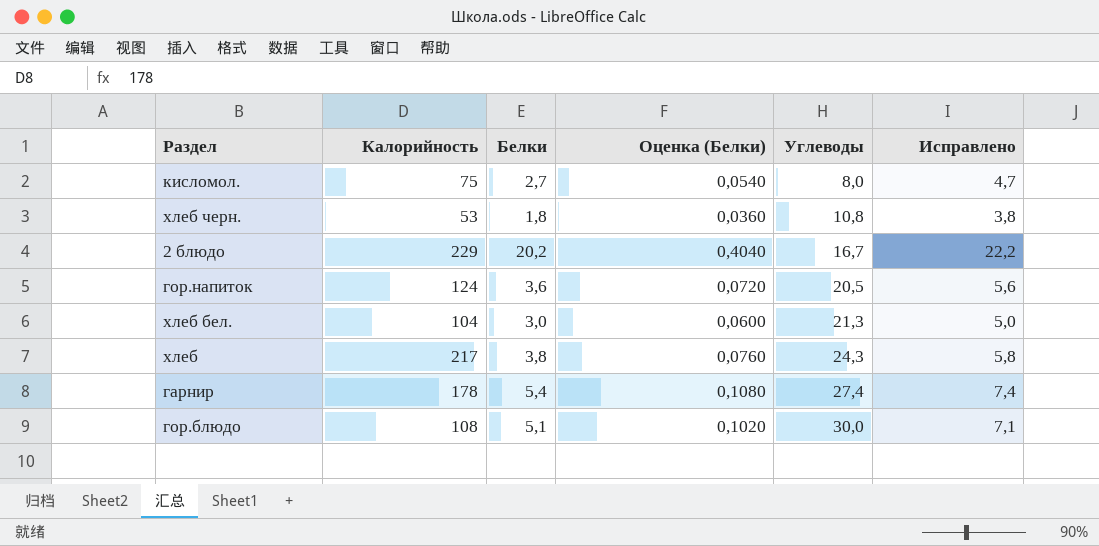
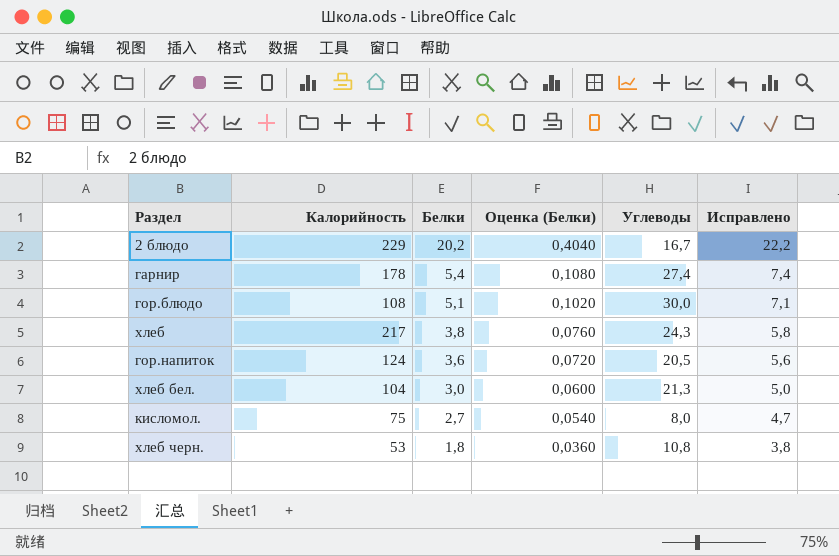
row order: Углеводы ascending -> Белки descending

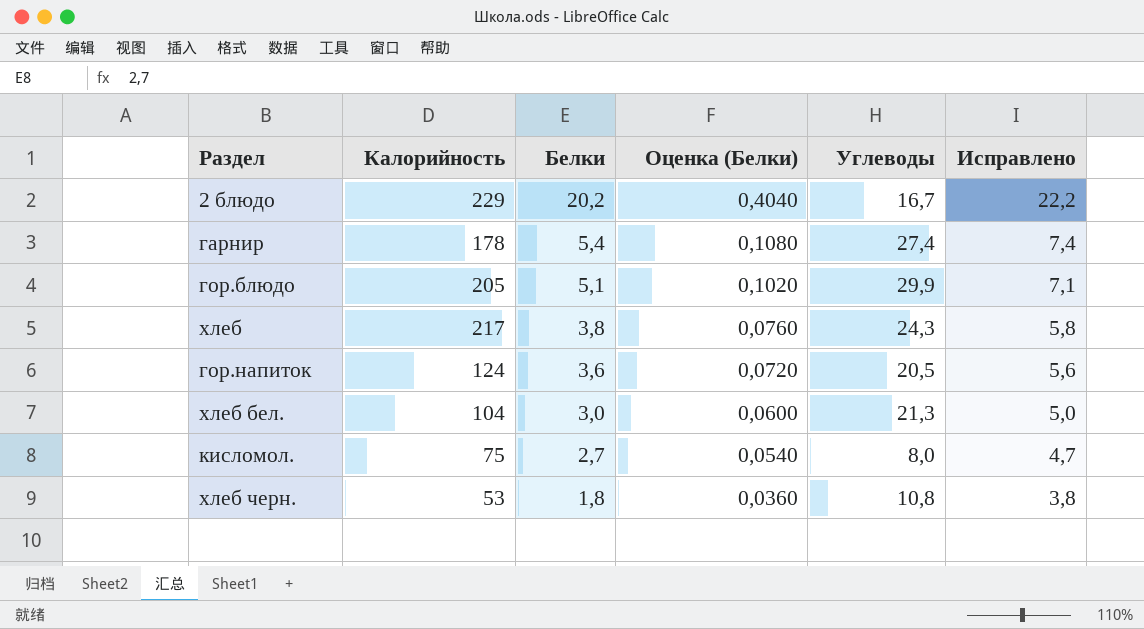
гор.блюдо | Калорийность: 108 -> 205
гор.блюдо | Углеводы: 30,0 -> 29,9

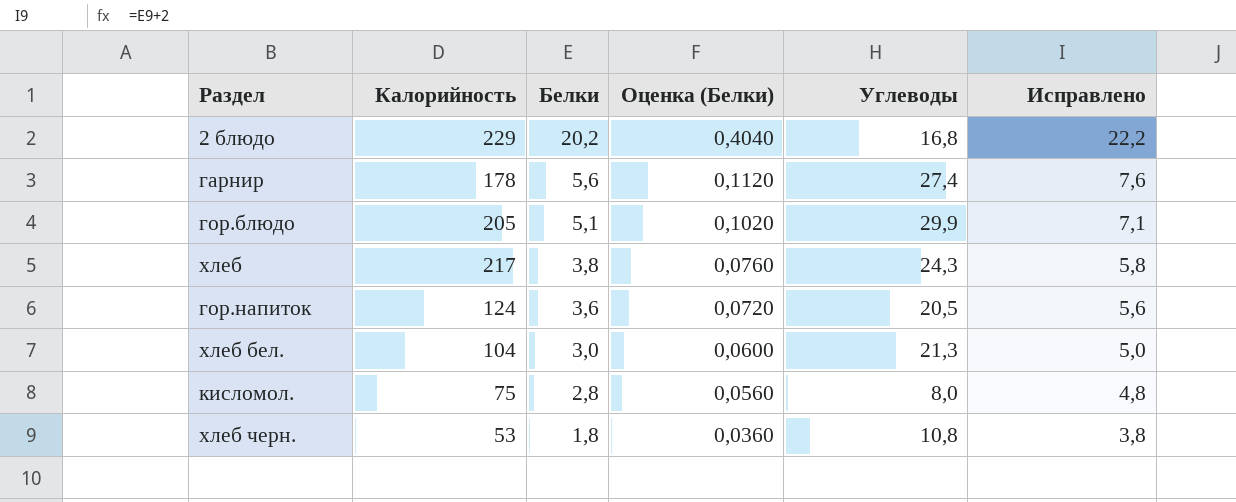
2 блюдо | Углеводы: 16,7 -> 16,8
гарнир | Белки: 5,4 -> 5,6
гарнир | Оценка (Белки): 0,1080 -> 0,1120
гарнир | Исправлено: 7,4 -> 7,6
кисломол. | Белки: 2,7 -> 2,8
кисломол. | Оценка (Белки): 0,0540 -> 0,0560
кисломол. | Исправлено: 4,7 -> 4,8

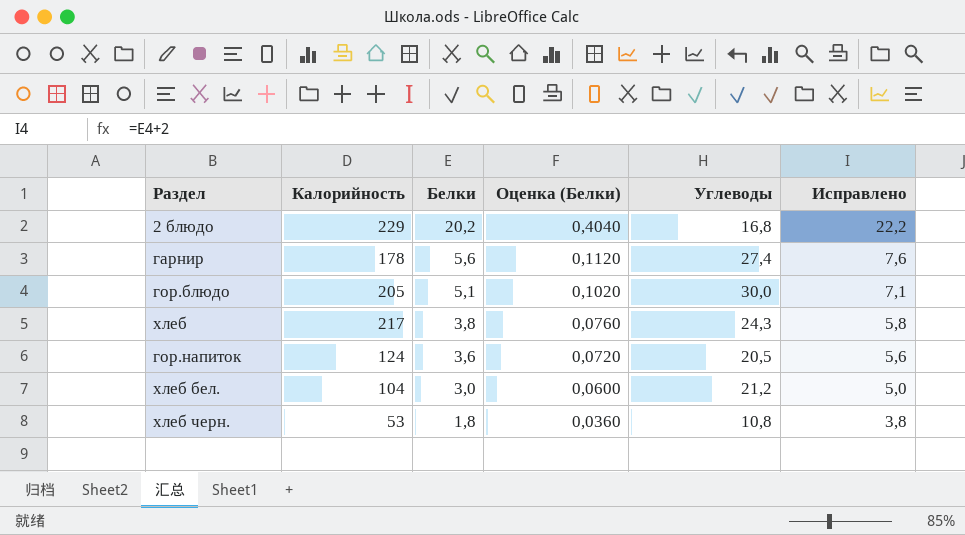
row кисломол.: 75 | 2,8 | 0,0560 | 8,0 | 4,8 -> none
гор.блюдо | Углеводы: 29,9 -> 30,0
хлеб бел. | Углеводы: 21,3 -> 21,2

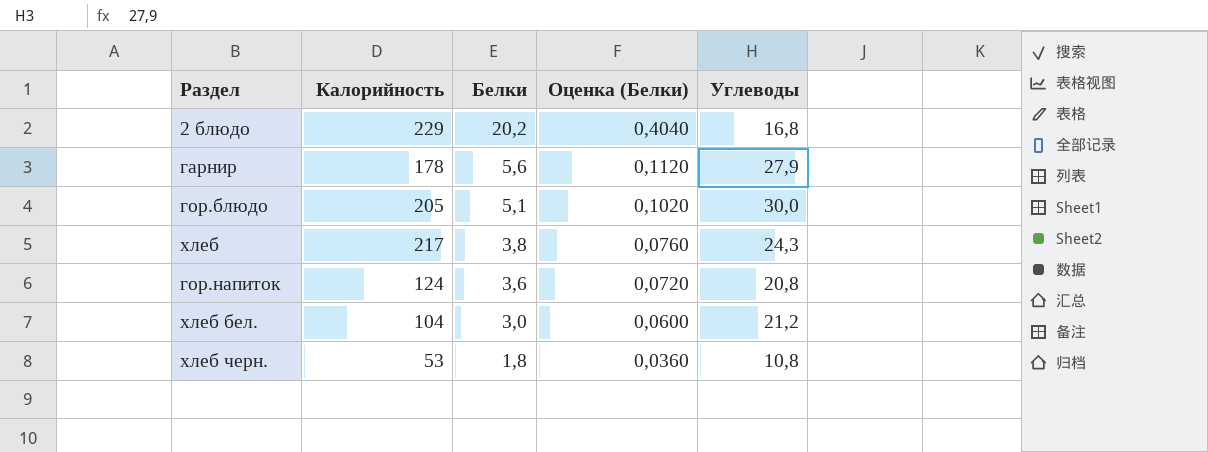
column Исправлено | formula: [Белки] + 2 -> none
гарнир | Углеводы: 27,4 -> 27,9
гор.напиток | Углеводы: 20,5 -> 20,8

